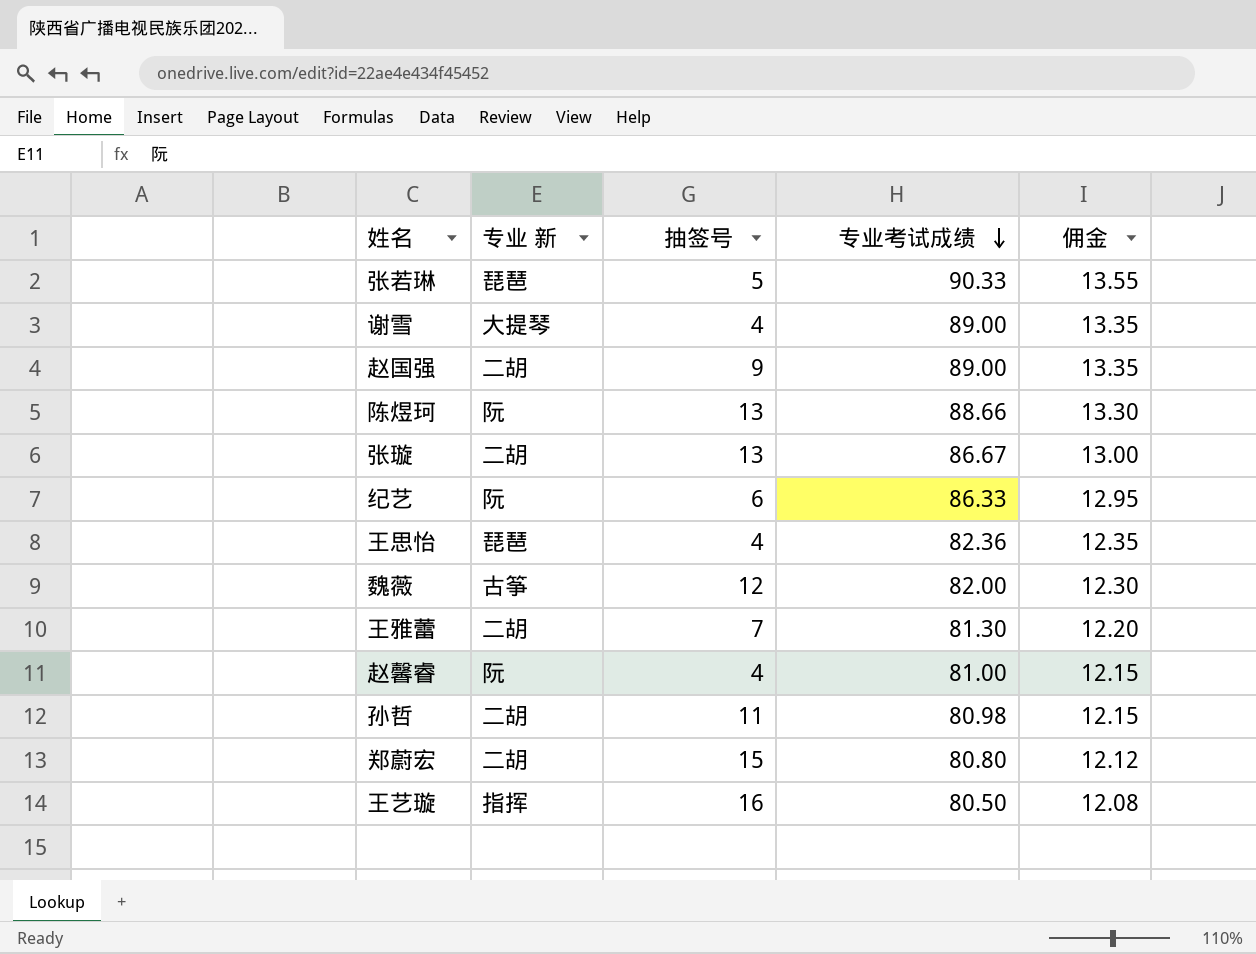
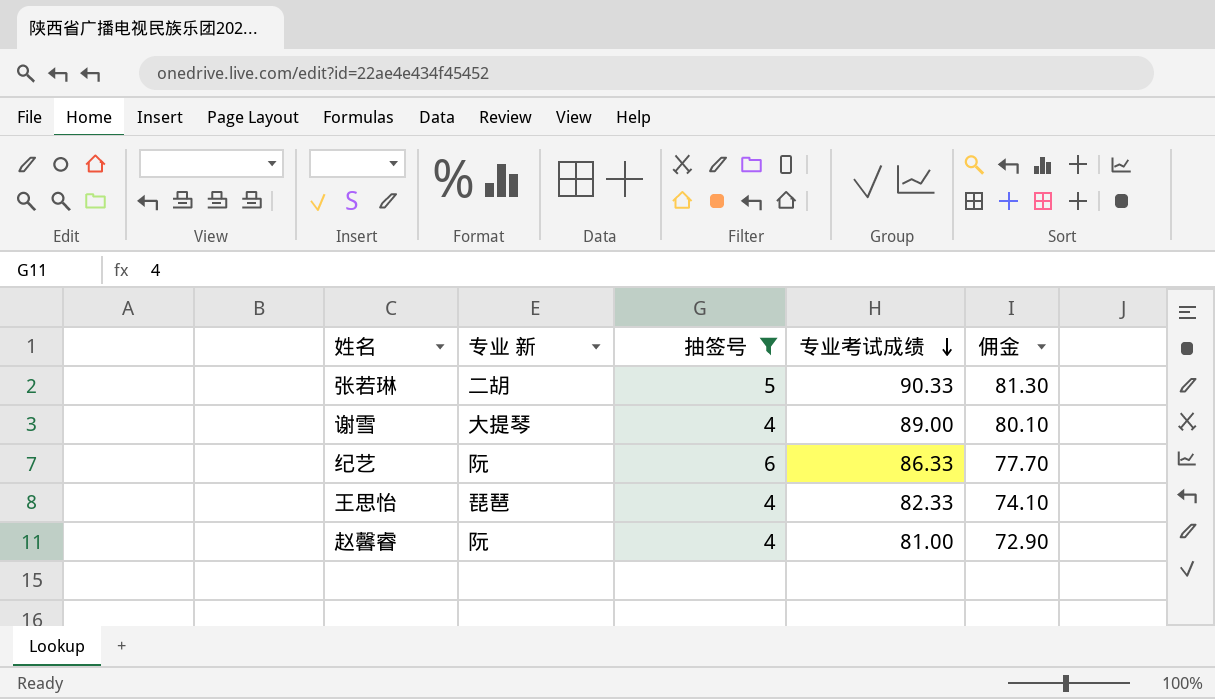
filter: none -> 抽签号 <= 6
column 佣金 | formula: [专业考试成绩] * 0.15 -> [专业考试成绩] * 0.9
张若琳 | 专业 新: 琵琶 -> 二胡
王思怡 | 专业考试成绩: 82.36 -> 82.33

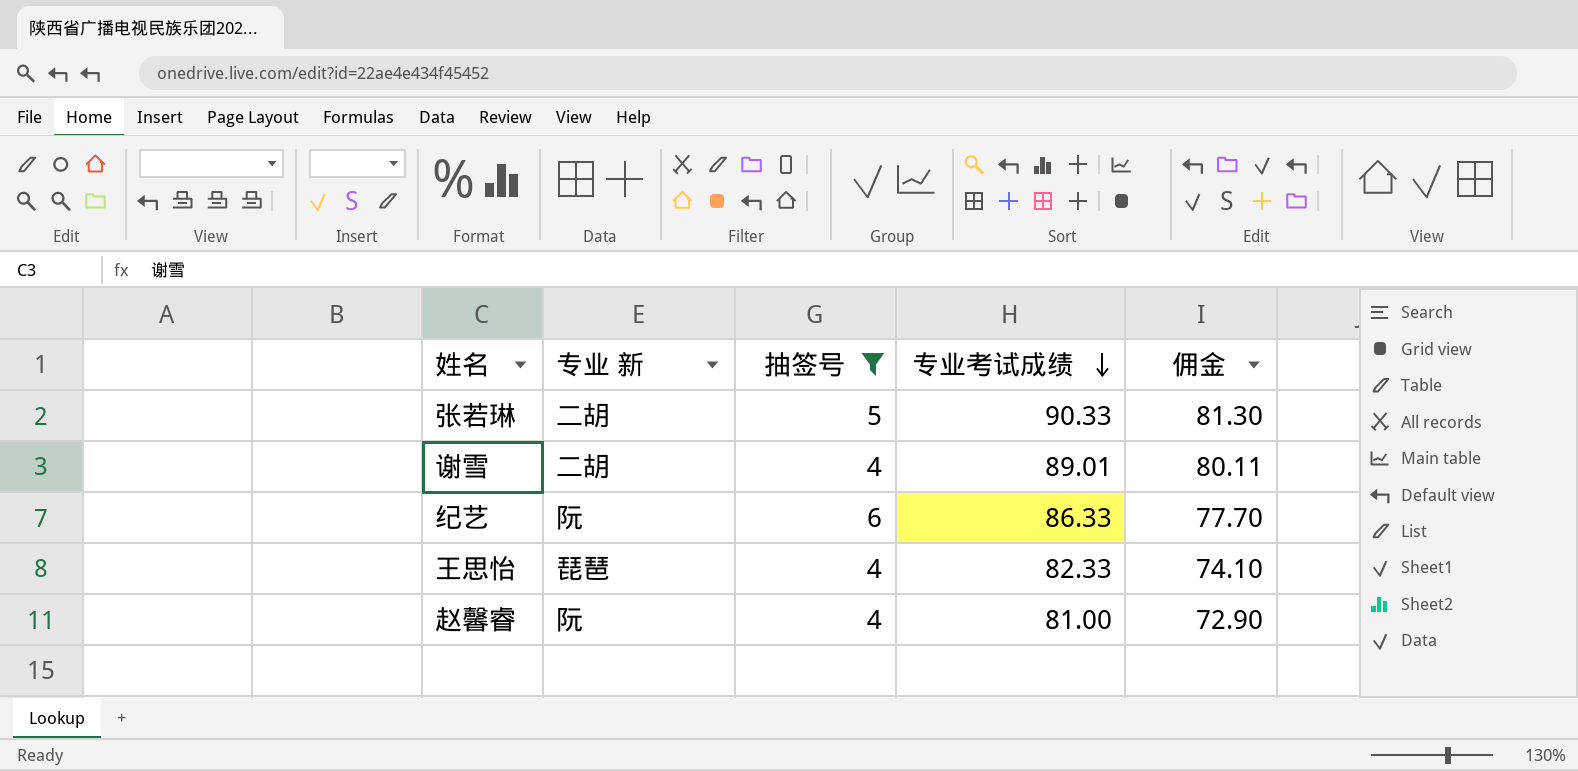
谢雪 | 专业 新: 大提琴 -> 二胡
谢雪 | 专业考试成绩: 89.00 -> 89.01
谢雪 | 佣金: 80.10 -> 80.11

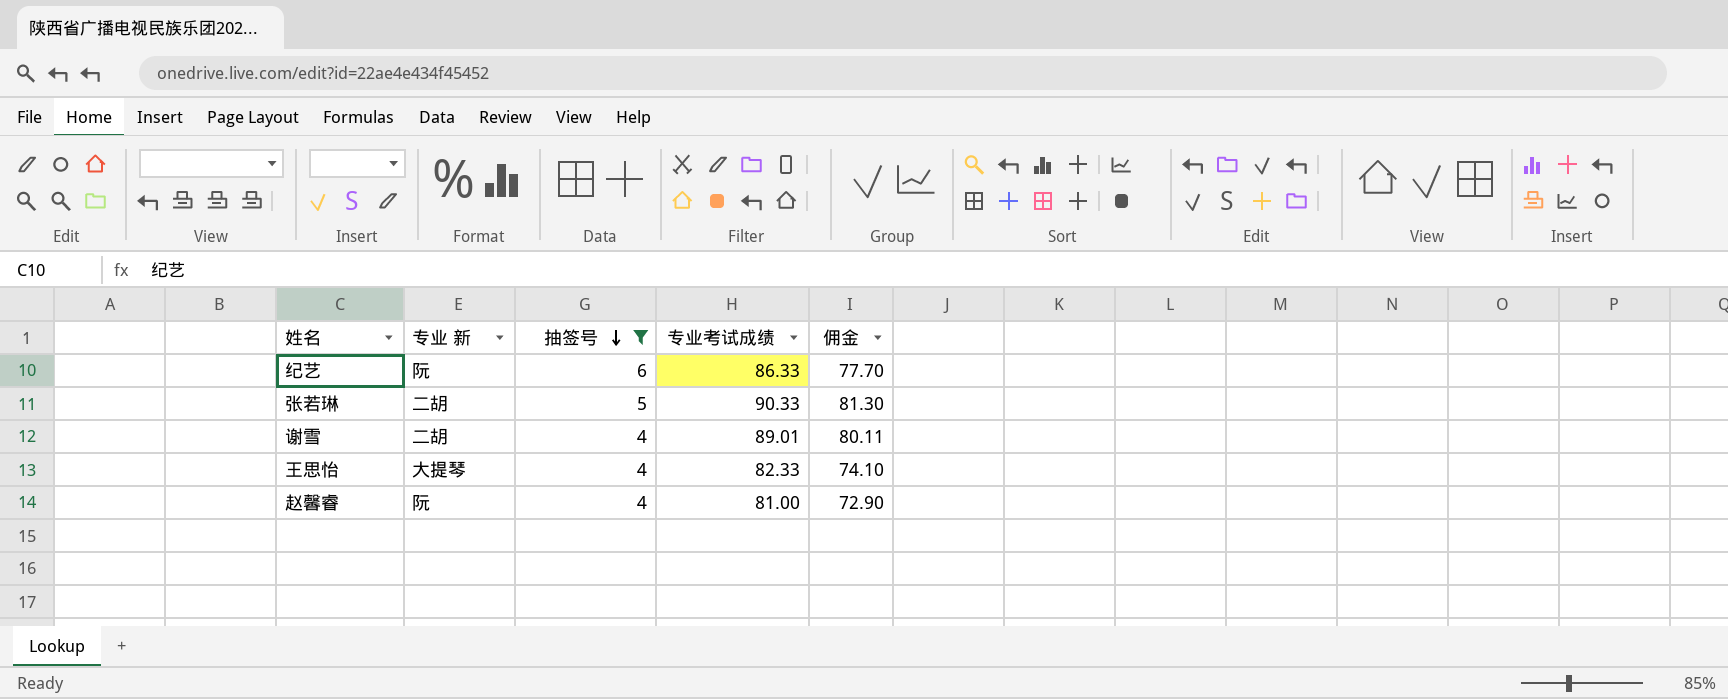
row order: 专业考试成绩 descending -> 抽签号 descending
王思怡 | 专业 新: 琵琶 -> 大提琴

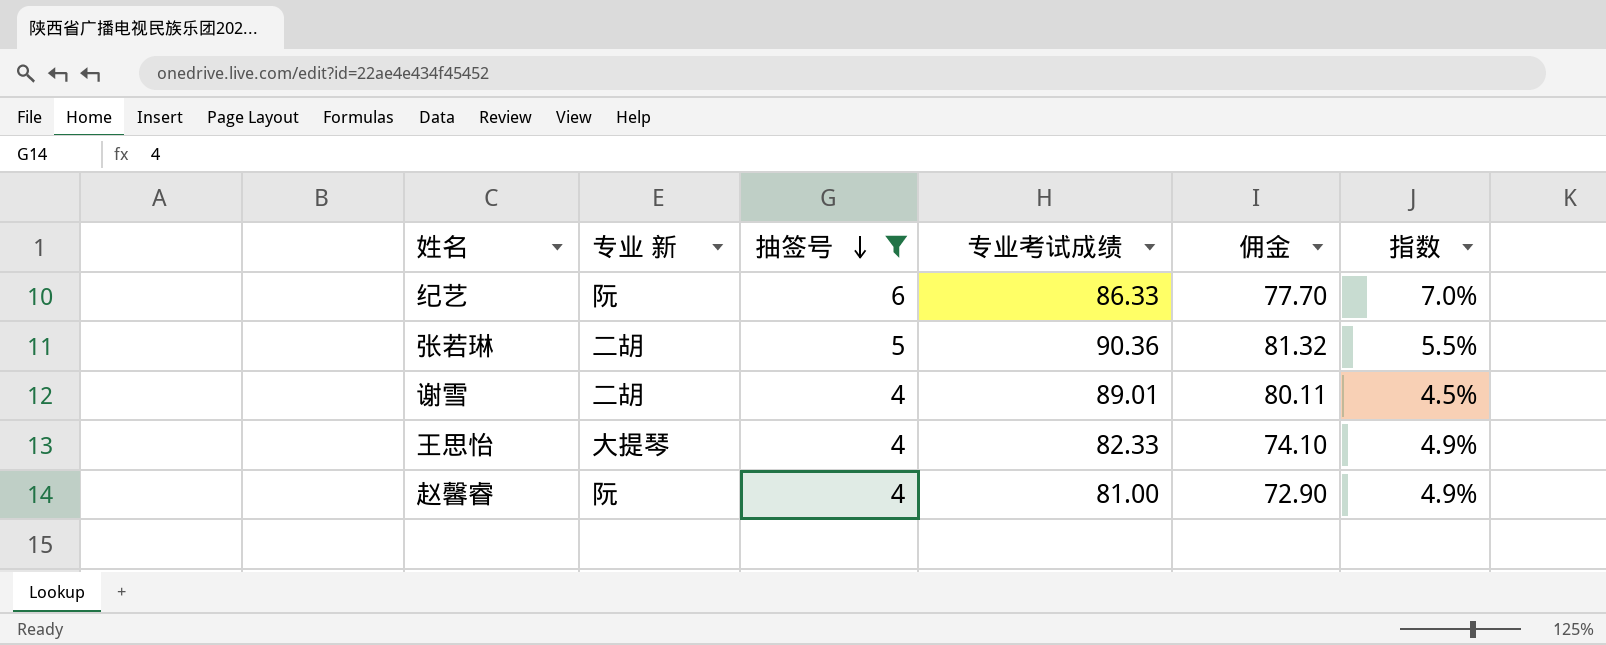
column 指数 | formula: none -> [抽签号] / [专业考试成绩]
张若琳 | 专业考试成绩: 90.33 -> 90.36
张若琳 | 佣金: 81.30 -> 81.32

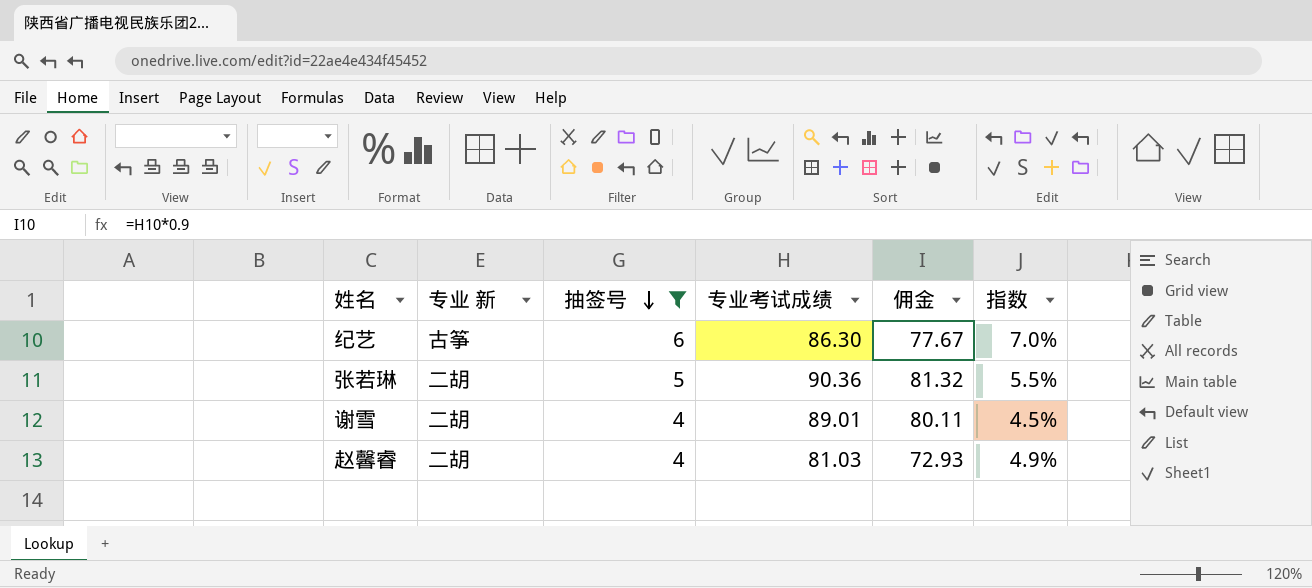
row 王思怡: 大提琴 | 4 | 82.33 | 74.10 | 4.9% -> none
纪艺 | 专业 新: 阮 -> 古筝
纪艺 | 专业考试成绩: 86.33 -> 86.30
纪艺 | 佣金: 77.70 -> 77.67
赵馨睿 | 专业 新: 阮 -> 二胡
赵馨睿 | 专业考试成绩: 81.00 -> 81.03
赵馨睿 | 佣金: 72.90 -> 72.93

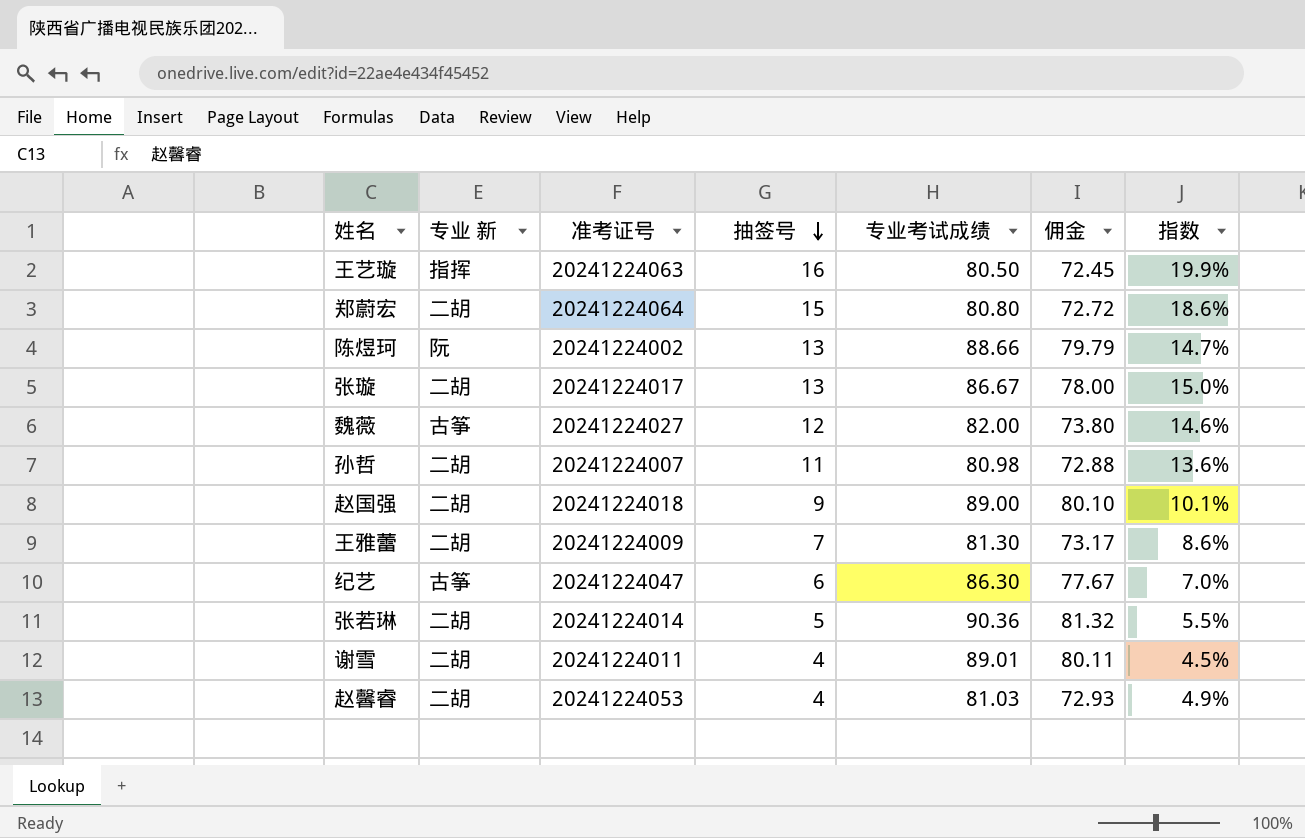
filter: 抽签号 <= 6 -> none
column 准考证号 | position: none -> 3

